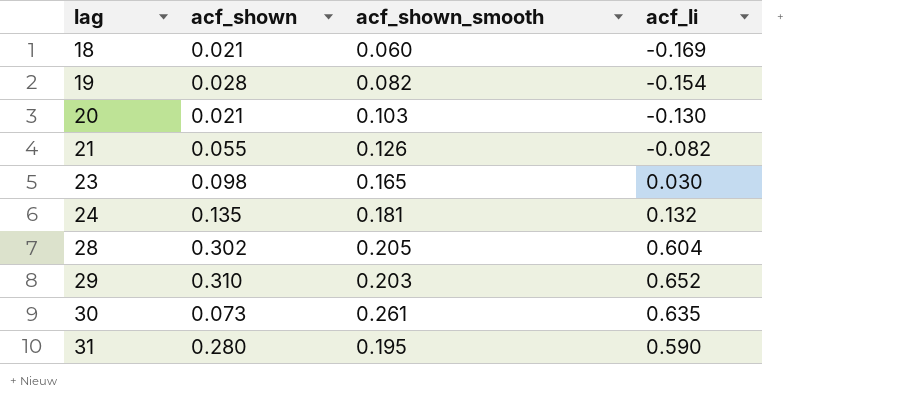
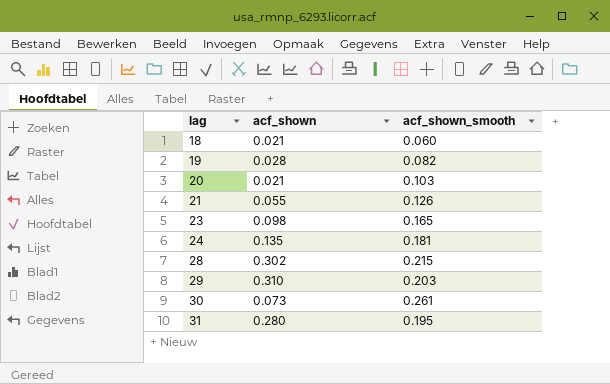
column acf_li | position: 4 -> none
28 | acf_shown_smooth: 0.205 -> 0.215

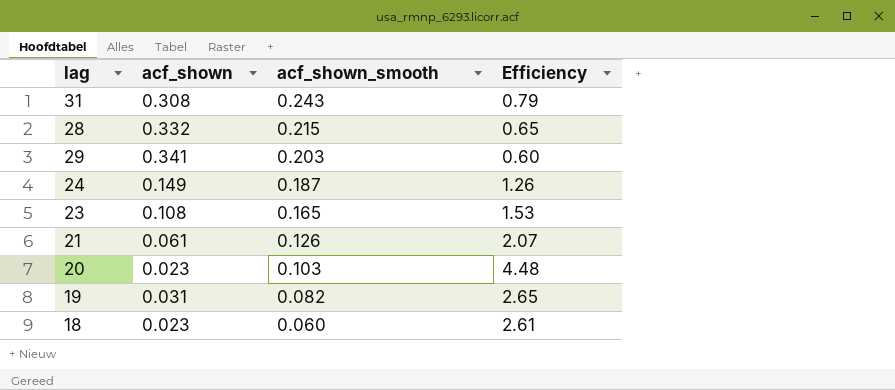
row order: lag ascending -> acf_shown_smooth descending
column Efficiency | formula: none -> [acf_shown_smooth] / [acf_shown]
row 30: 0.073 | 0.261 -> none
31 | acf_shown: 0.280 -> 0.308
31 | acf_shown_smooth: 0.195 -> 0.243
28 | acf_shown: 0.302 -> 0.332
29 | acf_shown: 0.310 -> 0.341
24 | acf_shown: 0.135 -> 0.149
24 | acf_shown_smooth: 0.181 -> 0.187
23 | acf_shown: 0.098 -> 0.108
21 | acf_shown: 0.055 -> 0.061
20 | acf_shown: 0.021 -> 0.023
19 | acf_shown: 0.028 -> 0.031
18 | acf_shown: 0.021 -> 0.023

